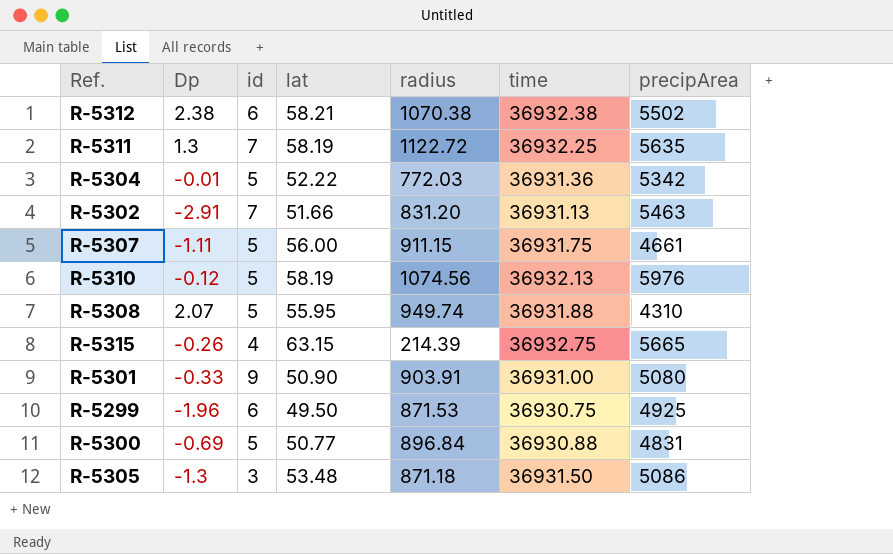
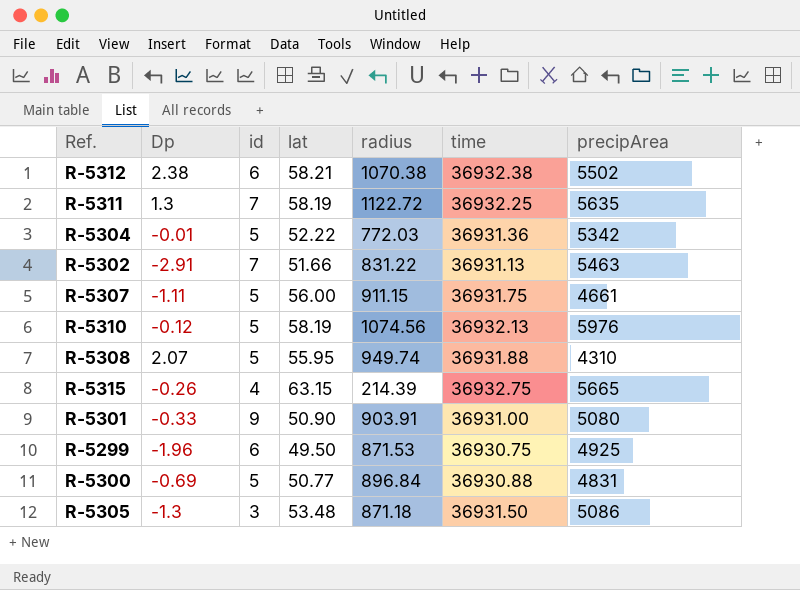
R-5302 | radius: 831.20 -> 831.22

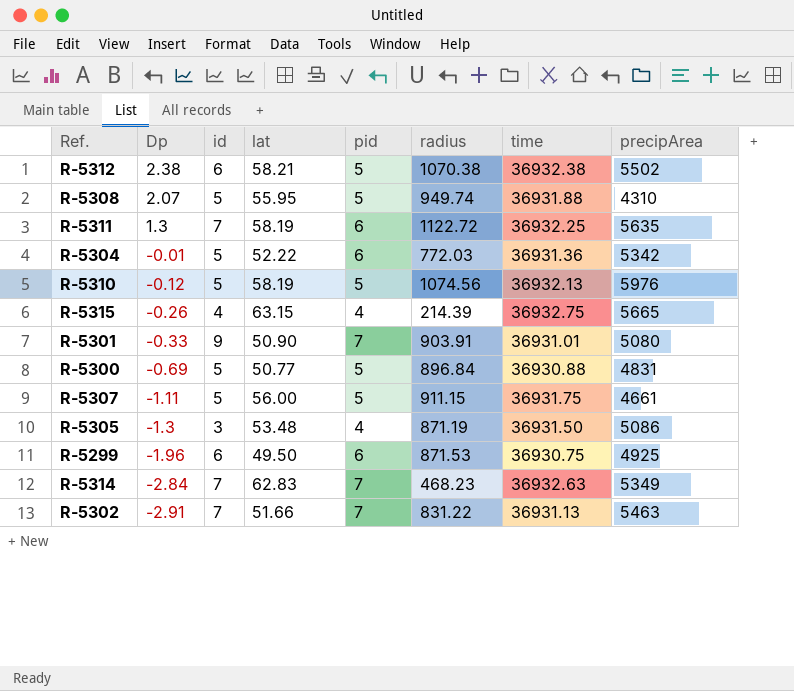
row order: none -> Dp descending
column pid | position: none -> 5
R-5301 | time: 36931.00 -> 36931.01
R-5305 | radius: 871.18 -> 871.19
row R-5314: none -> -2.84 | 7 | 62.83 | 7 | 468.23 | 36932.63 | 5349

